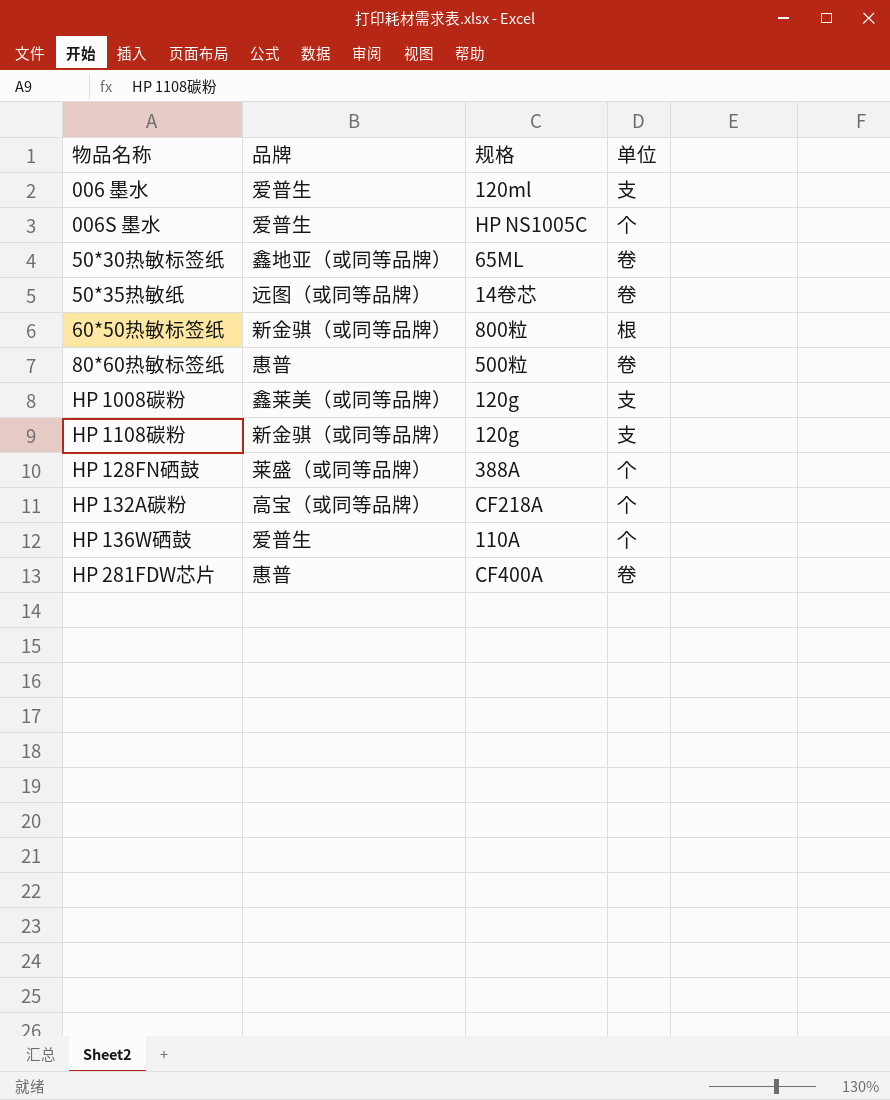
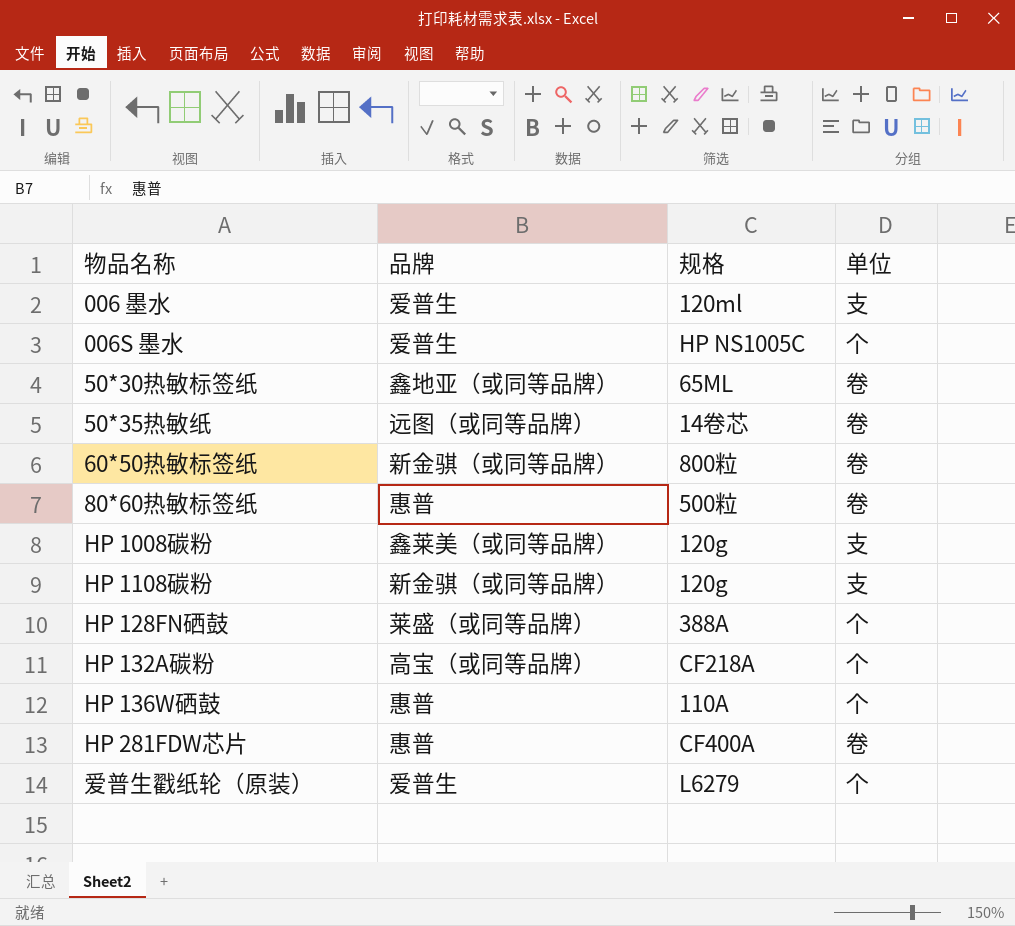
60*50热敏标签纸 | 单位: 根 -> 卷
HP 136W硒鼓 | 品牌: 爱普生 -> 惠普
row 爱普生戳纸轮（原装）: none -> 爱普生 | L6279 | 个

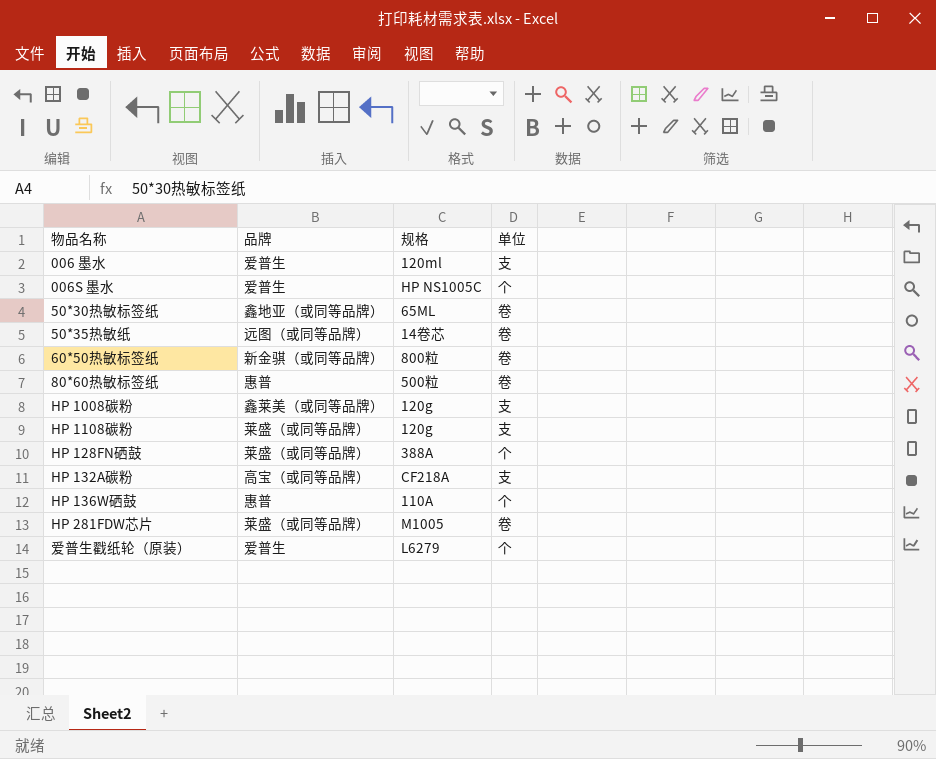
HP 1108碳粉 | 品牌: 新金骐（或同等品牌） -> 莱盛（或同等品牌）
HP 132A碳粉 | 单位: 个 -> 支
HP 281FDW芯片 | 品牌: 惠普 -> 莱盛（或同等品牌）
HP 281FDW芯片 | 规格: CF400A -> M1005

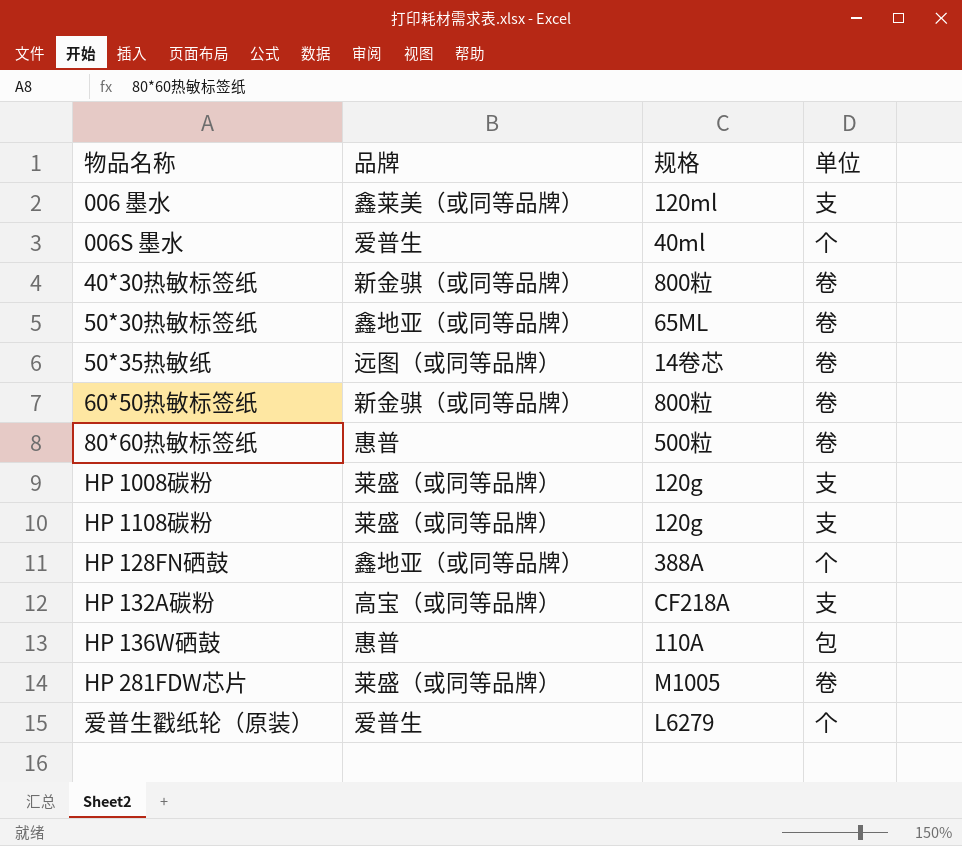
006 墨水 | 品牌: 爱普生 -> 鑫莱美（或同等品牌）
006S 墨水 | 规格: HP NS1005C -> 40ml
row 40*30热敏标签纸: none -> 新金骐（或同等品牌） | 800粒 | 卷
HP 1008碳粉 | 品牌: 鑫莱美（或同等品牌） -> 莱盛（或同等品牌）
HP 128FN硒鼓 | 品牌: 莱盛（或同等品牌） -> 鑫地亚（或同等品牌）
HP 136W硒鼓 | 单位: 个 -> 包

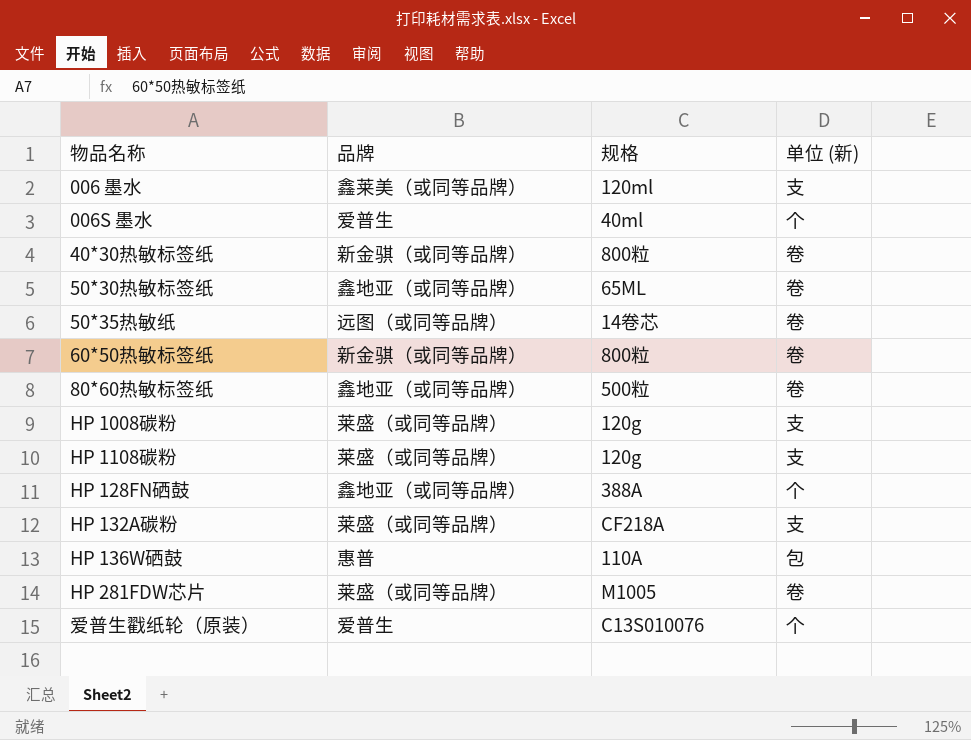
column name: 单位 -> 单位 (新)
80*60热敏标签纸 | 品牌: 惠普 -> 鑫地亚（或同等品牌）
HP 132A碳粉 | 品牌: 高宝（或同等品牌） -> 莱盛（或同等品牌）
爱普生戳纸轮（原装） | 规格: L6279 -> C13S010076

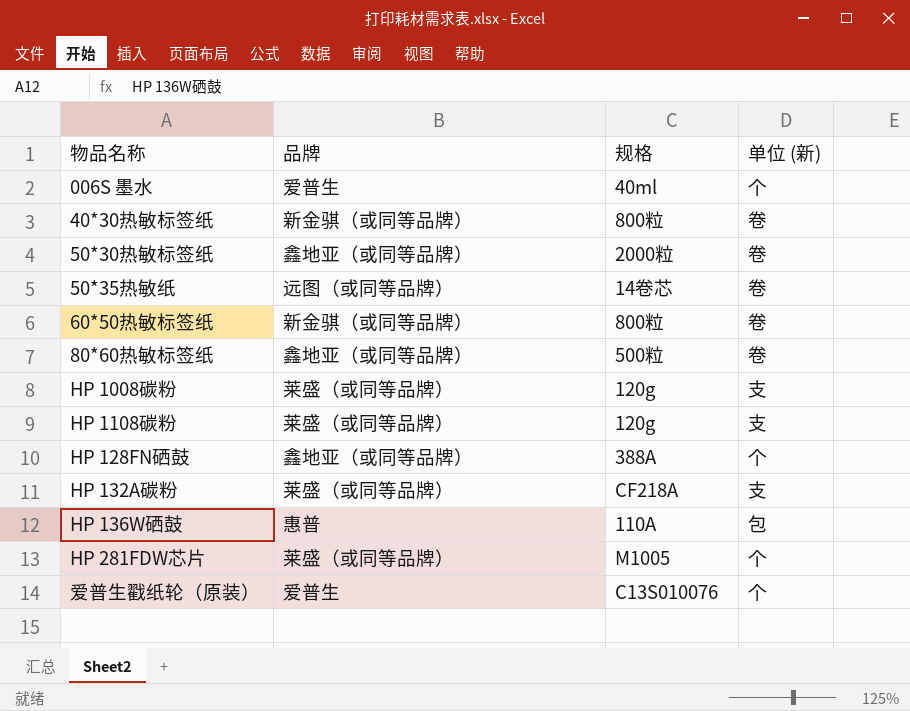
row 006 墨水: 鑫莱美（或同等品牌） | 120ml | 支 -> none
50*30热敏标签纸 | 规格: 65ML -> 2000粒
HP 281FDW芯片 | 单位 (新): 卷 -> 个

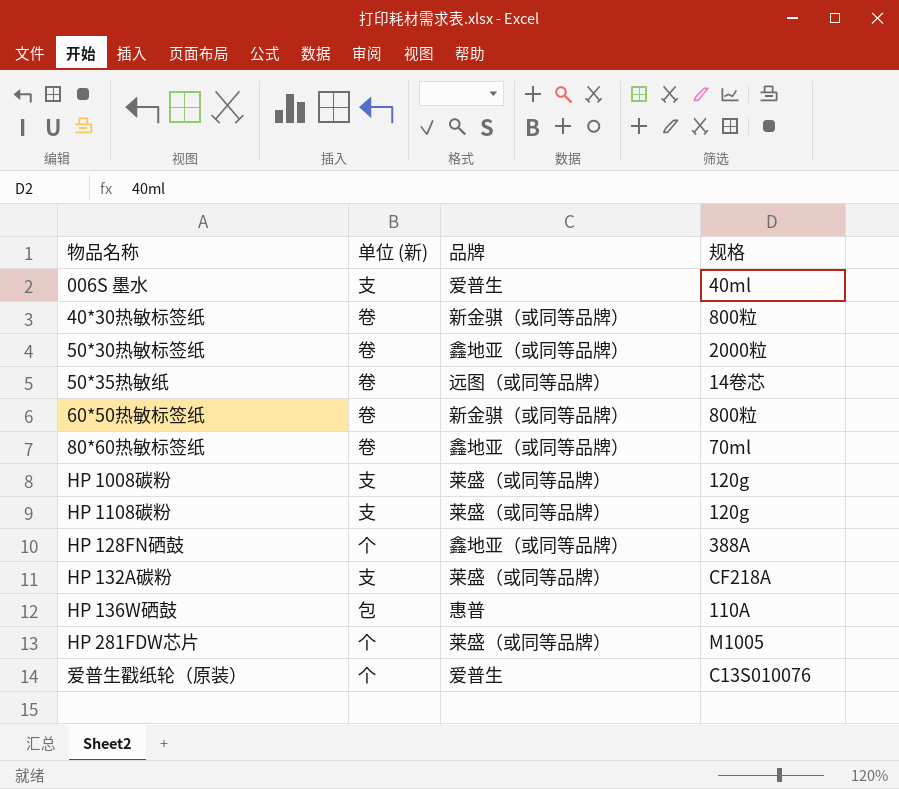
column 单位 (新) | position: 4 -> 2
006S 墨水 | 单位 (新): 个 -> 支
80*60热敏标签纸 | 规格: 500粒 -> 70ml

